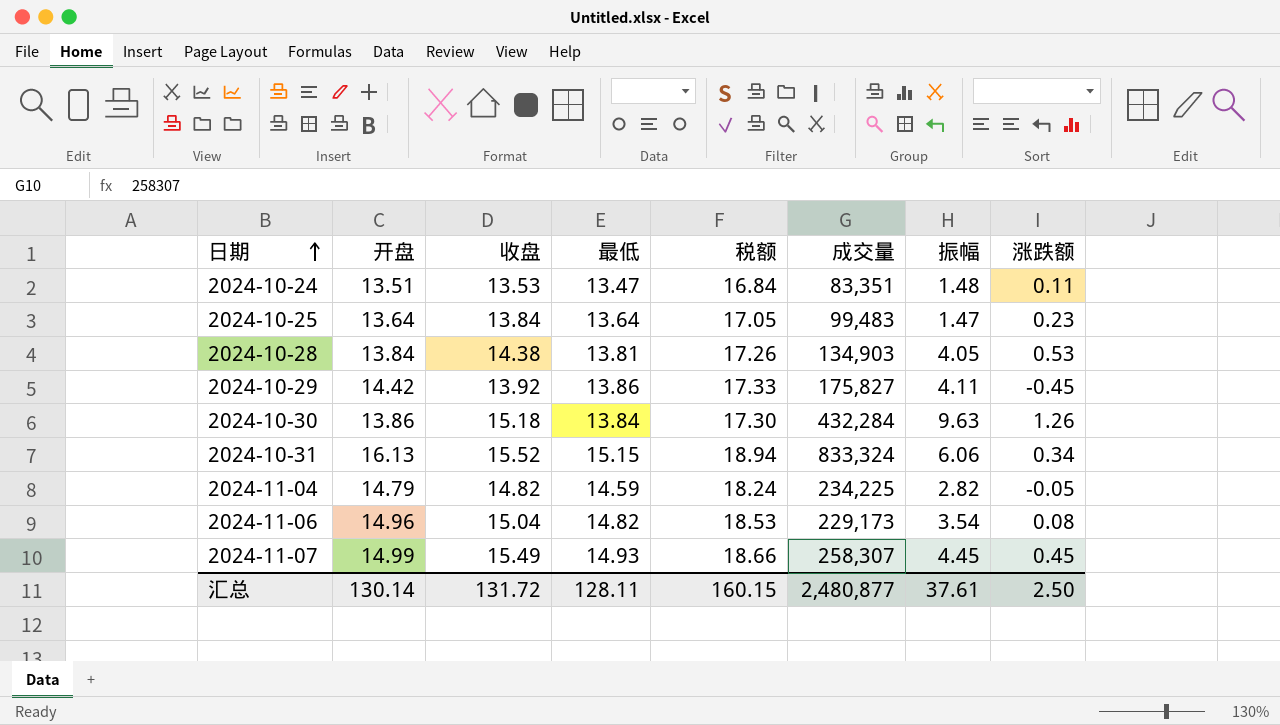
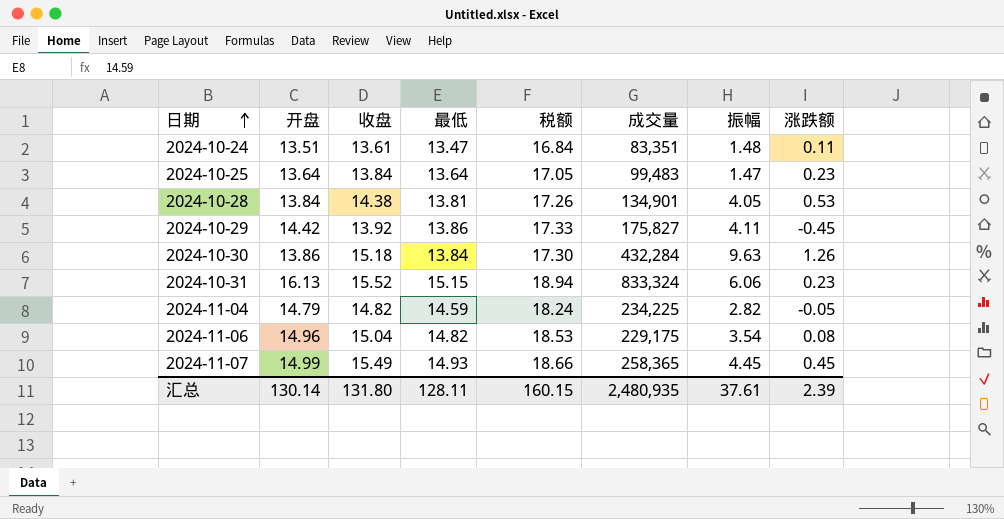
2024-10-24 | 收盘: 13.53 -> 13.61
2024-10-28 | 成交量: 134,903 -> 134,901
2024-10-31 | 涨跌额: 0.34 -> 0.23
2024-11-06 | 成交量: 229,173 -> 229,175
2024-11-07 | 成交量: 258,307 -> 258,365
汇总 | 收盘: 131.72 -> 131.80
汇总 | 成交量: 2,480,877 -> 2,480,935
汇总 | 涨跌额: 2.50 -> 2.39

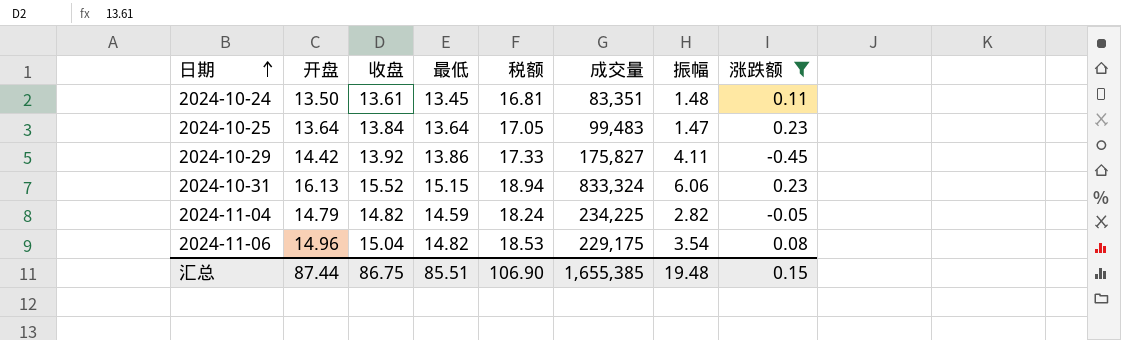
filter: none -> 涨跌额 <= 0.23
2024-10-24 | 开盘: 13.51 -> 13.50
2024-10-24 | 最低: 13.47 -> 13.45
2024-10-24 | 税额: 16.84 -> 16.81
汇总 | 开盘: 130.14 -> 87.44
汇总 | 收盘: 131.80 -> 86.75
汇总 | 最低: 128.11 -> 85.51
汇总 | 税额: 160.15 -> 106.90
汇总 | 成交量: 2,480,935 -> 1,655,385
汇总 | 振幅: 37.61 -> 19.48
汇总 | 涨跌额: 2.39 -> 0.15

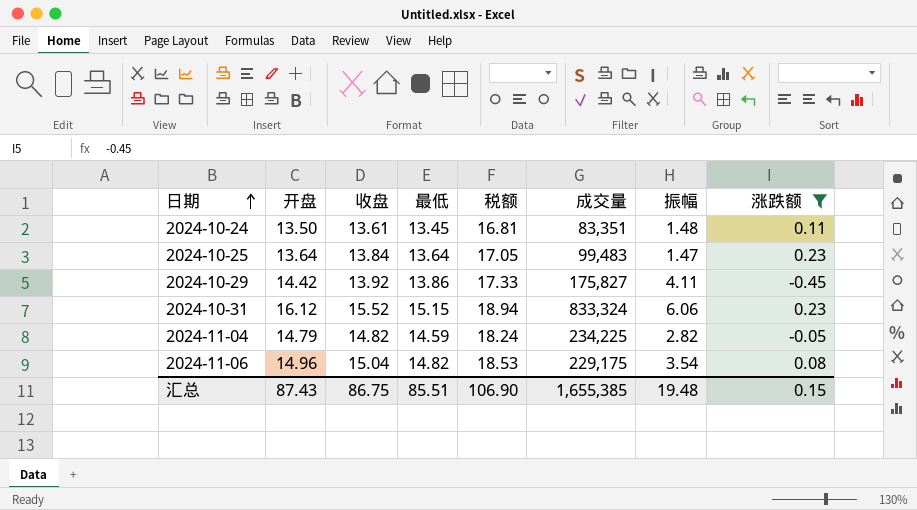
2024-10-31 | 开盘: 16.13 -> 16.12
汇总 | 开盘: 87.44 -> 87.43

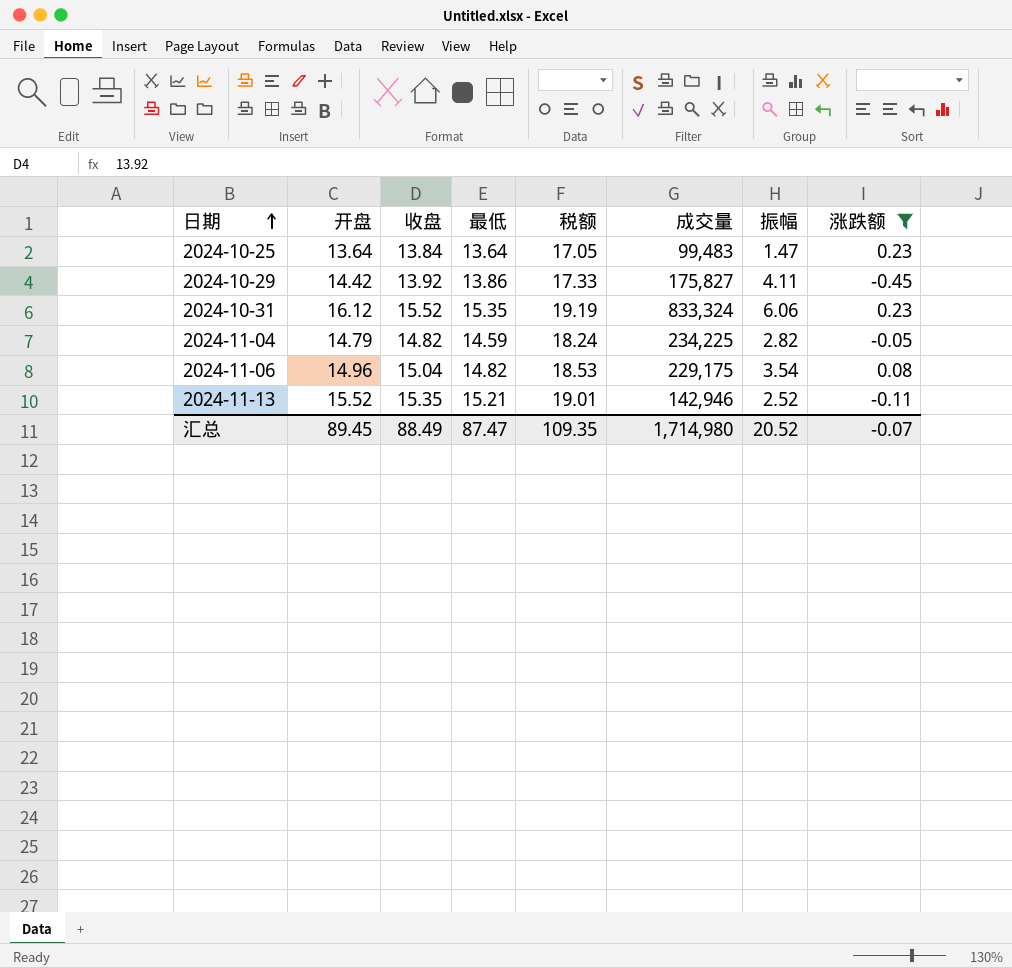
row 2024-10-24: 13.50 | 13.61 | 13.45 | 16.81 | 83,351 | 1.48 | 0.11 -> none
2024-10-31 | 最低: 15.15 -> 15.35
2024-10-31 | 税额: 18.94 -> 19.19
row 2024-11-13: none -> 15.52 | 15.35 | 15.21 | 19.01 | 142,946 | 2.52 | -0.11
汇总 | 开盘: 87.43 -> 89.45
汇总 | 收盘: 86.75 -> 88.49
汇总 | 最低: 85.51 -> 87.47
汇总 | 税额: 106.90 -> 109.35
汇总 | 成交量: 1,655,385 -> 1,714,980
汇总 | 振幅: 19.48 -> 20.52
汇总 | 涨跌额: 0.15 -> -0.07

